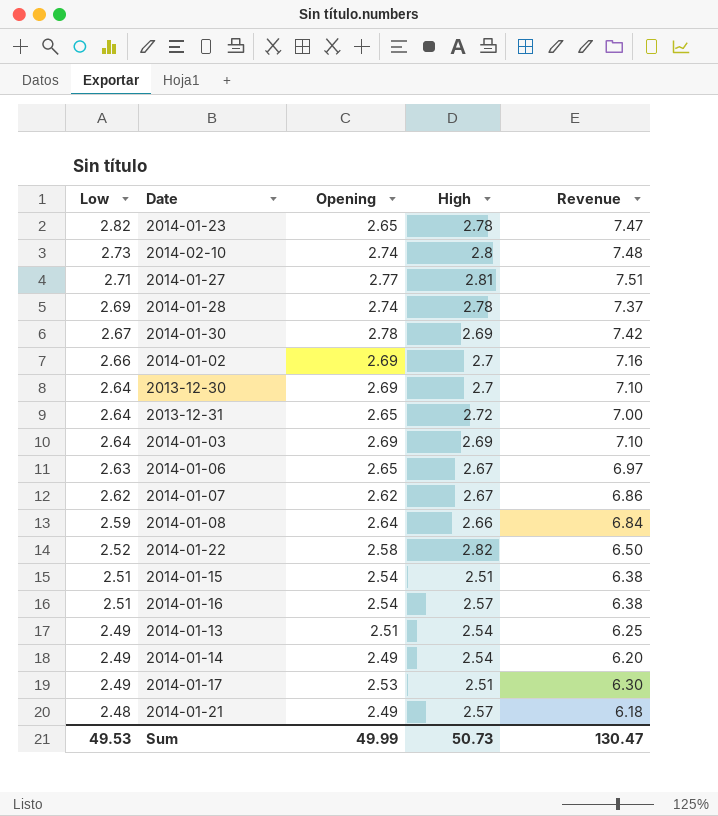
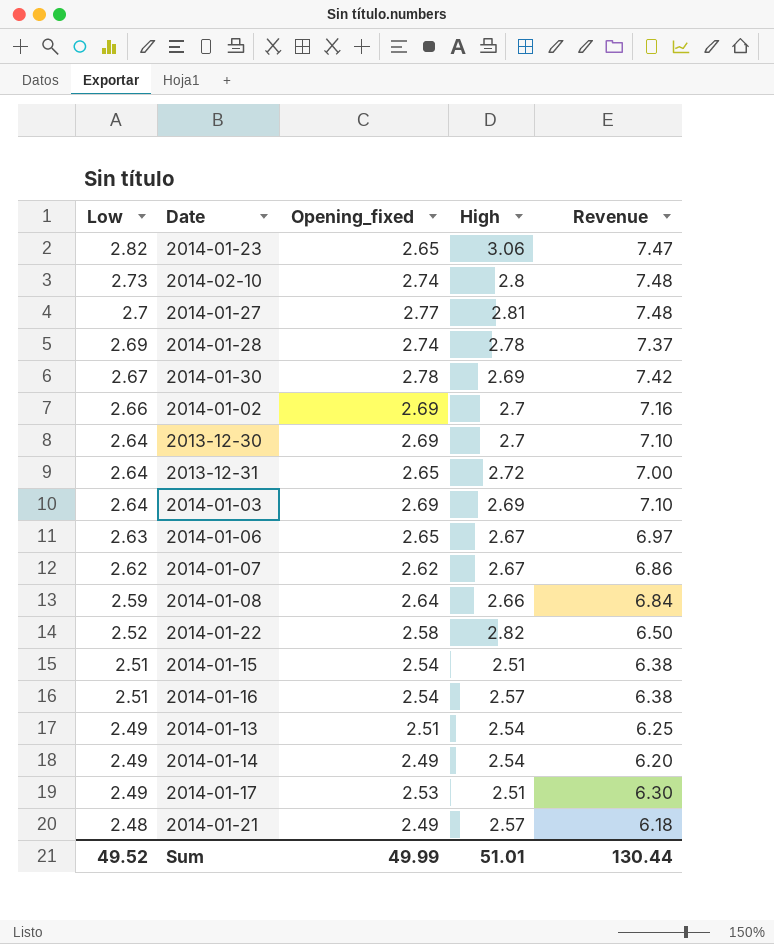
column name: Opening -> Opening_fixed
2014-01-23 | High: 2.78 -> 3.06
2014-01-27 | Low: 2.71 -> 2.7
2014-01-27 | Revenue: 7.51 -> 7.48
Sum | Low: 49.53 -> 49.52
Sum | High: 50.73 -> 51.01
Sum | Revenue: 130.47 -> 130.44

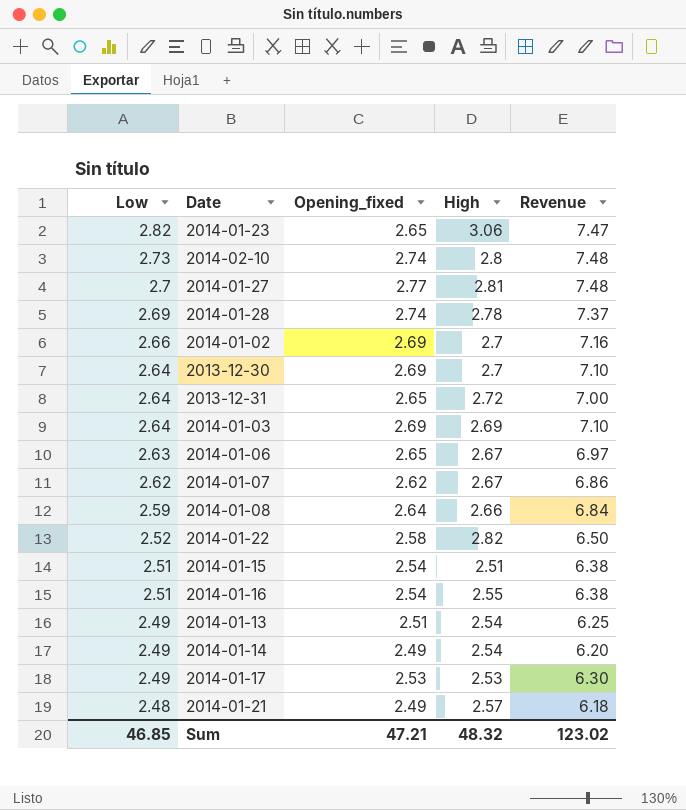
row 2014-01-30: 2.67 | 2.78 | 2.69 | 7.42 -> none
2014-01-16 | High: 2.57 -> 2.55
2014-01-17 | High: 2.51 -> 2.53
Sum | Low: 49.52 -> 46.85
Sum | Opening_fixed: 49.99 -> 47.21
Sum | High: 51.01 -> 48.32
Sum | Revenue: 130.44 -> 123.02

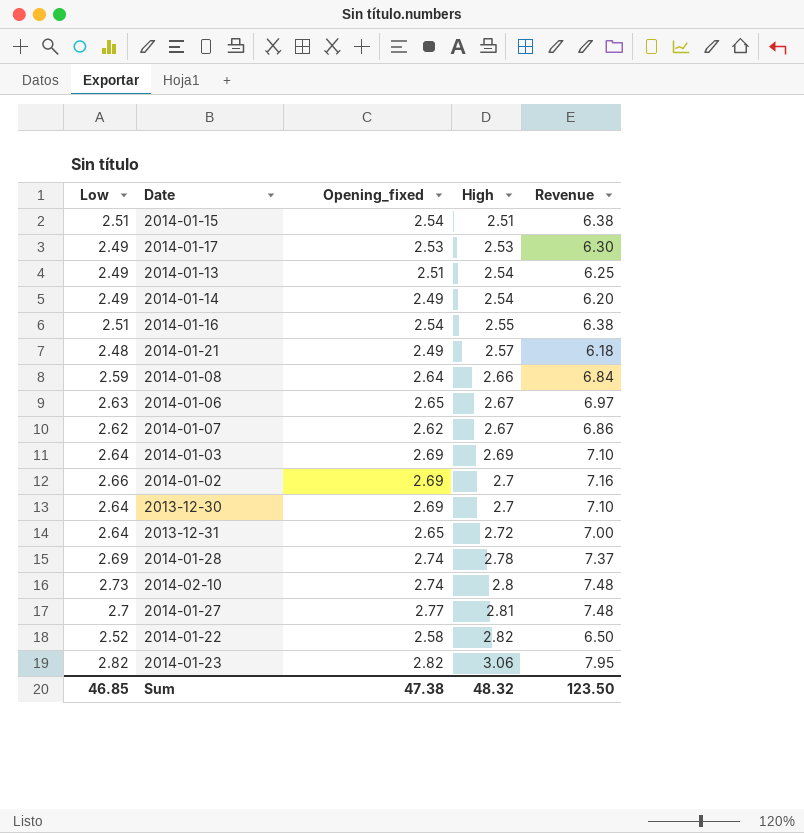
row order: Low descending -> High ascending
2014-01-23 | Opening_fixed: 2.65 -> 2.82
2014-01-23 | Revenue: 7.47 -> 7.95
Sum | Opening_fixed: 47.21 -> 47.38
Sum | Revenue: 123.02 -> 123.50

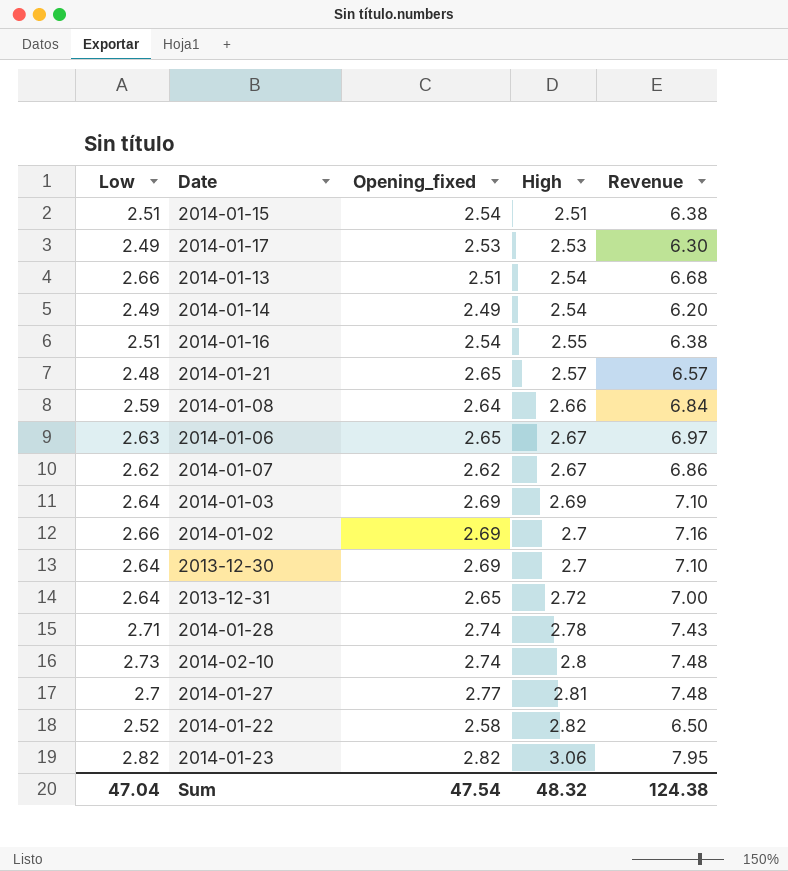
2014-01-13 | Low: 2.49 -> 2.66
2014-01-13 | Revenue: 6.25 -> 6.68
2014-01-21 | Opening_fixed: 2.49 -> 2.65
2014-01-21 | Revenue: 6.18 -> 6.57
2014-01-28 | Low: 2.69 -> 2.71
2014-01-28 | Revenue: 7.37 -> 7.43
Sum | Low: 46.85 -> 47.04
Sum | Opening_fixed: 47.38 -> 47.54
Sum | Revenue: 123.50 -> 124.38

